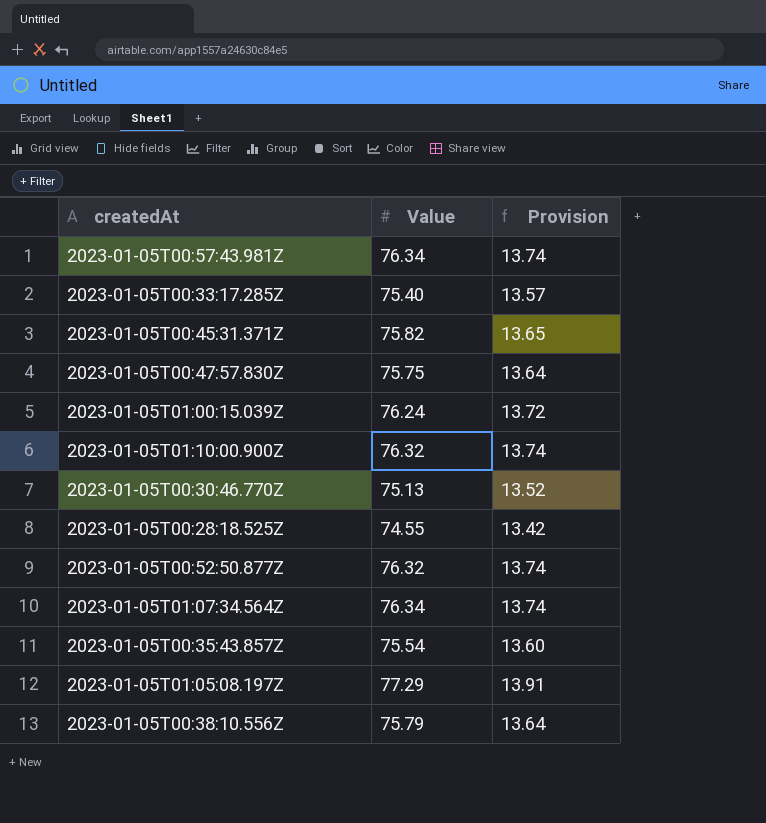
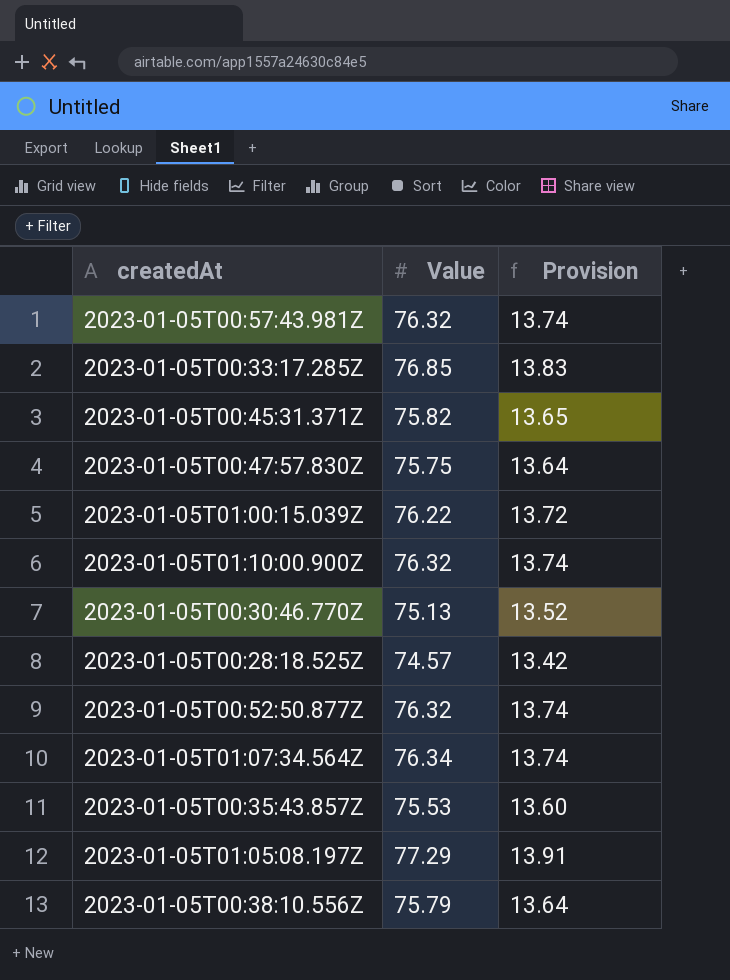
2023-01-05T00:57:43.981Z | Value: 76.34 -> 76.32
2023-01-05T00:33:17.285Z | Value: 75.40 -> 76.85
2023-01-05T00:33:17.285Z | Provision: 13.57 -> 13.83
2023-01-05T01:00:15.039Z | Value: 76.24 -> 76.22
2023-01-05T00:28:18.525Z | Value: 74.55 -> 74.57
2023-01-05T00:35:43.857Z | Value: 75.54 -> 75.53

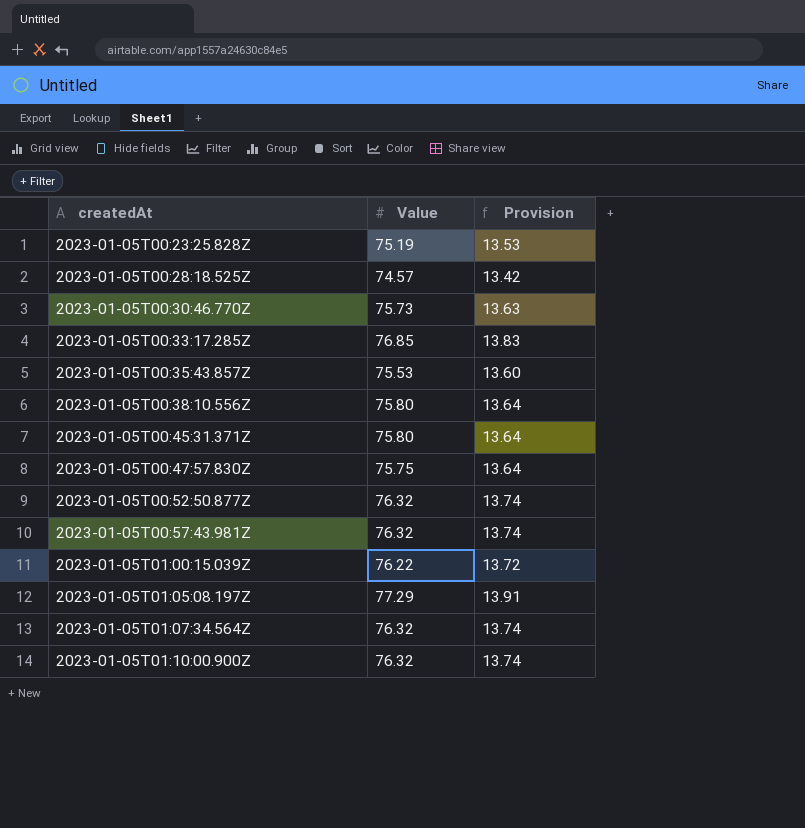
row order: none -> createdAt ascending
row 2023-01-05T00:23:25.828Z: none -> 75.19 | 13.53
2023-01-05T00:30:46.770Z | Value: 75.13 -> 75.73
2023-01-05T00:30:46.770Z | Provision: 13.52 -> 13.63
2023-01-05T00:38:10.556Z | Value: 75.79 -> 75.80
2023-01-05T00:45:31.371Z | Value: 75.82 -> 75.80
2023-01-05T00:45:31.371Z | Provision: 13.65 -> 13.64
2023-01-05T01:07:34.564Z | Value: 76.34 -> 76.32

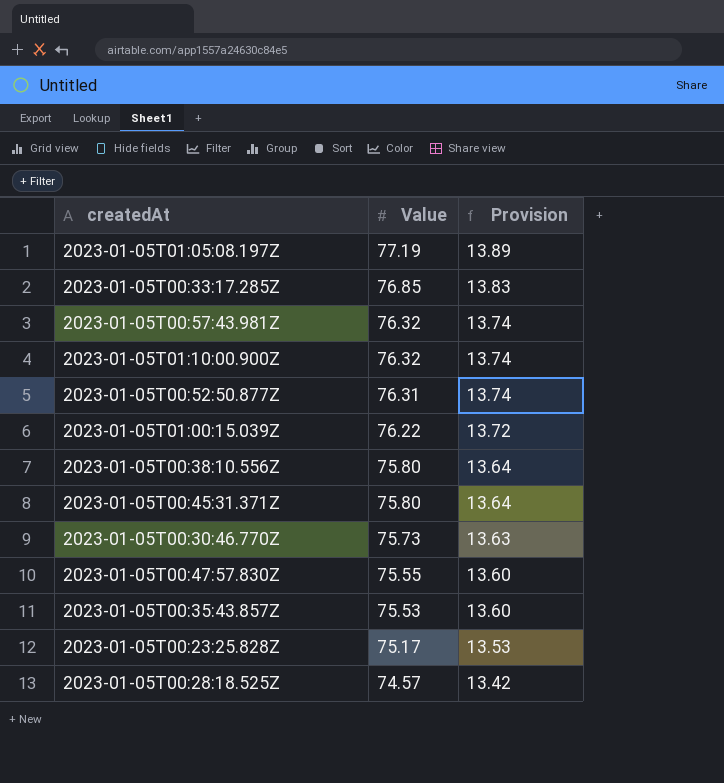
row order: createdAt ascending -> Value descending
row 2023-01-05T01:07:34.564Z: 76.32 | 13.74 -> none
2023-01-05T01:05:08.197Z | Value: 77.29 -> 77.19
2023-01-05T01:05:08.197Z | Provision: 13.91 -> 13.89
2023-01-05T00:52:50.877Z | Value: 76.32 -> 76.31
2023-01-05T00:47:57.830Z | Value: 75.75 -> 75.55
2023-01-05T00:47:57.830Z | Provision: 13.64 -> 13.60
2023-01-05T00:23:25.828Z | Value: 75.19 -> 75.17

